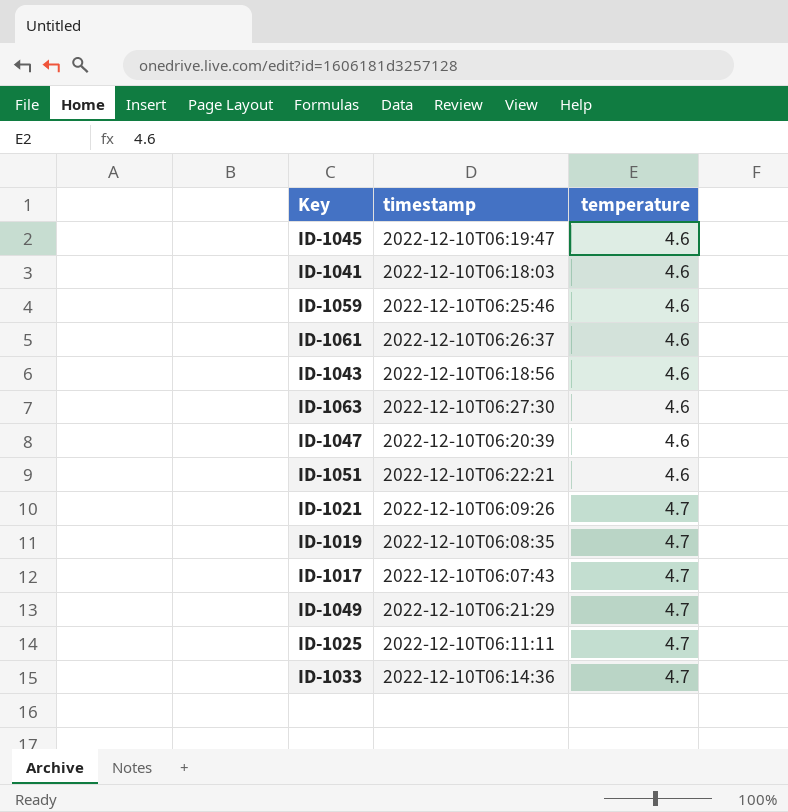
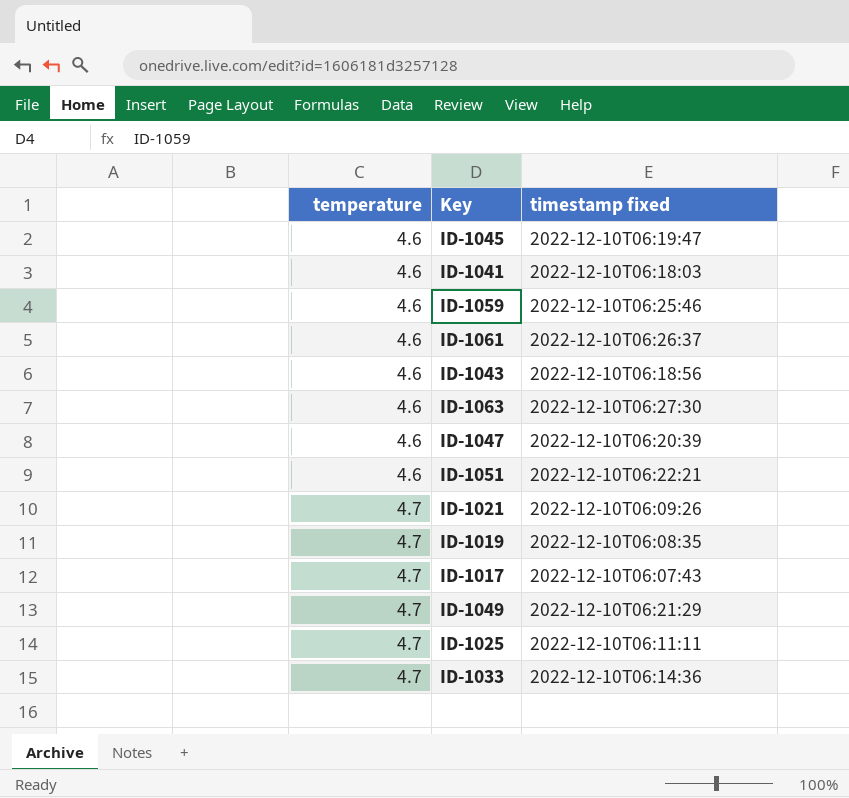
column temperature | position: 3 -> 1
column name: timestamp -> timestamp fixed

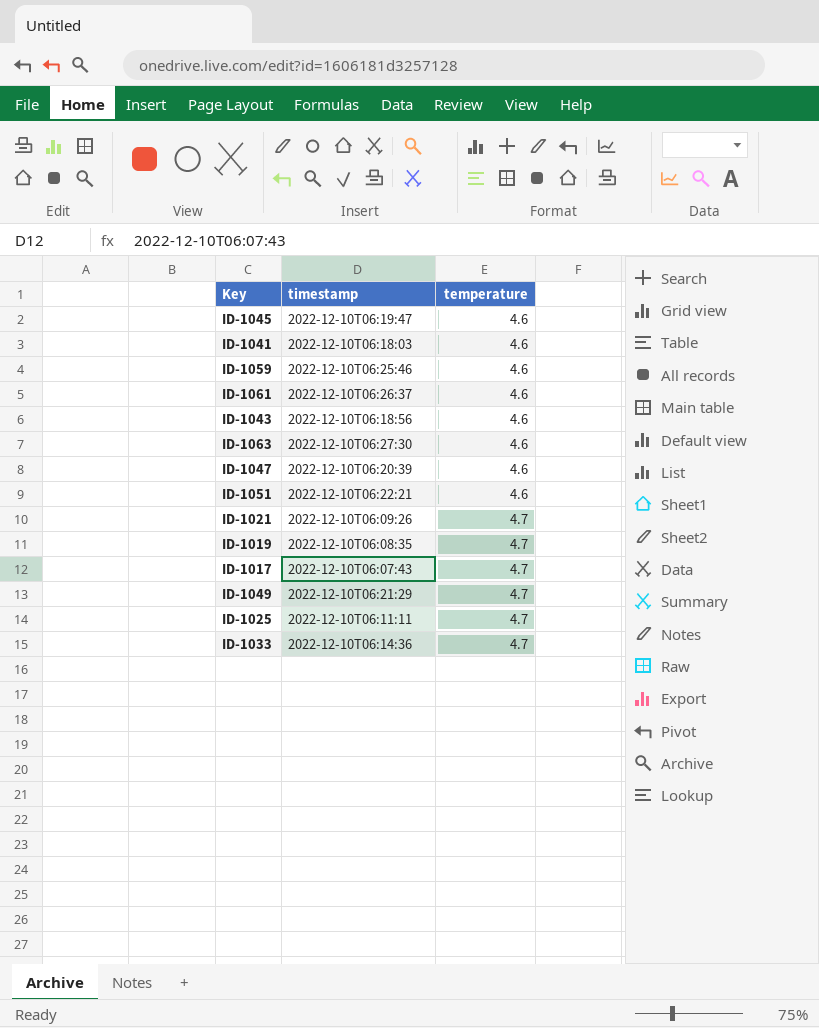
column name: timestamp fixed -> timestamp
column temperature | position: 1 -> 3

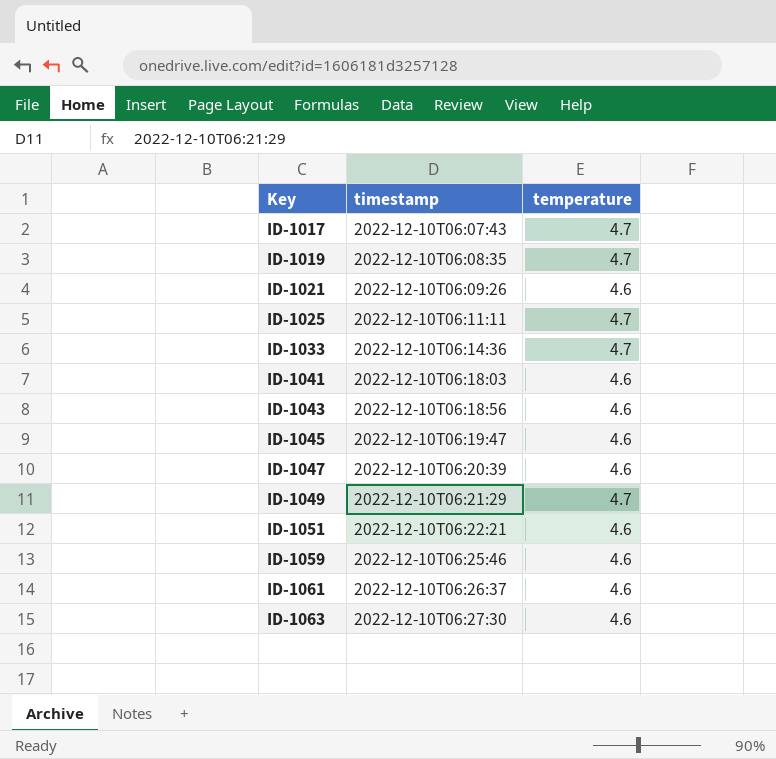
row order: temperature ascending -> Key ascending
ID-1021 | temperature: 4.7 -> 4.6

